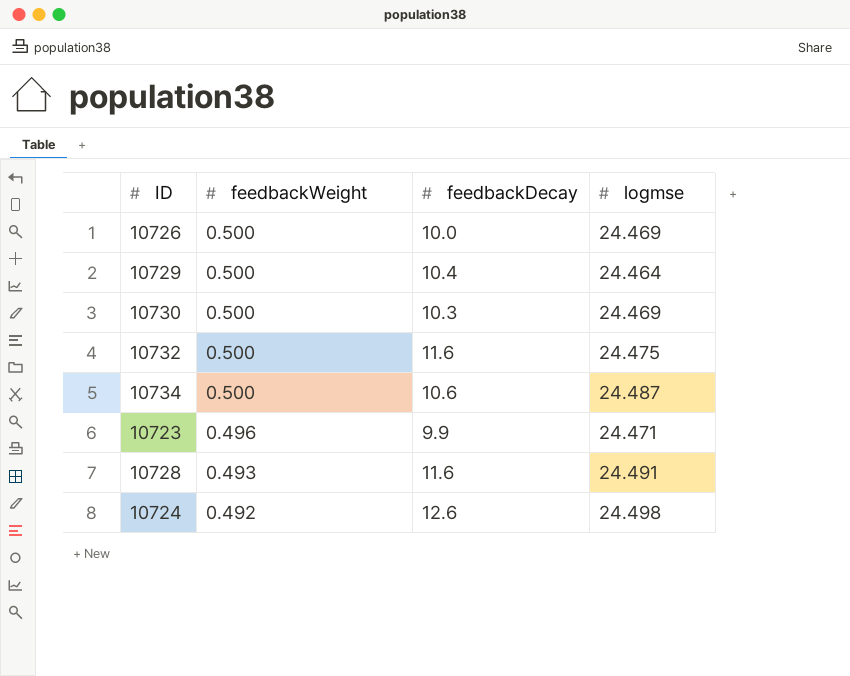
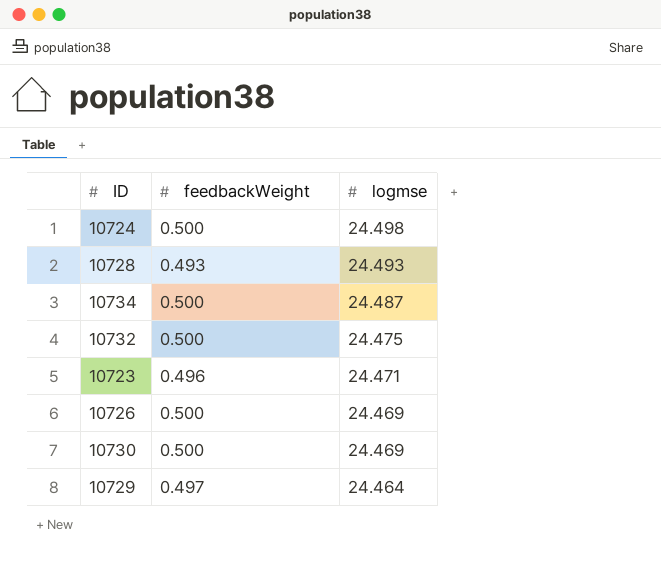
row order: feedbackWeight descending -> logmse descending
column feedbackDecay | position: 3 -> none
10724 | feedbackWeight: 0.492 -> 0.500
10728 | logmse: 24.491 -> 24.493
10729 | feedbackWeight: 0.500 -> 0.497

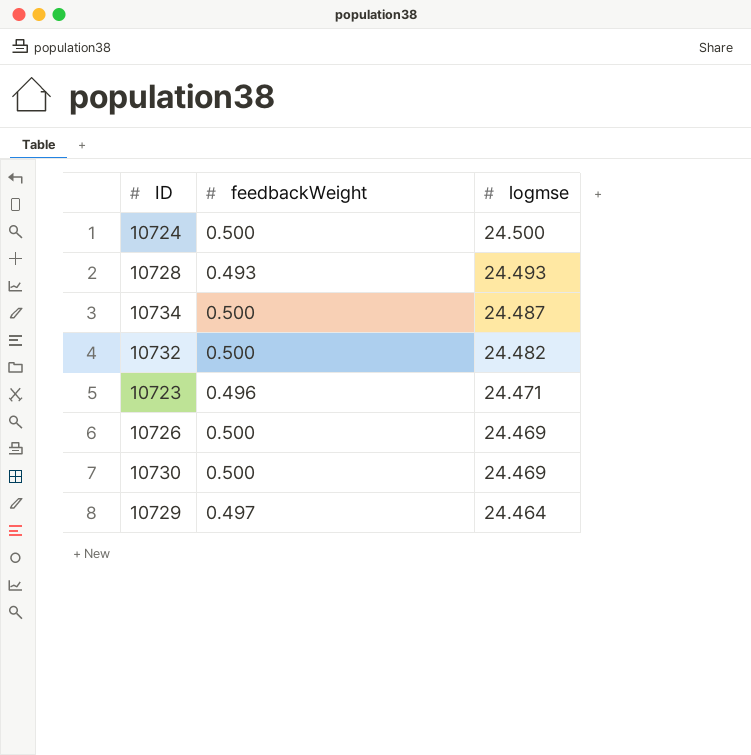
10724 | logmse: 24.498 -> 24.500
10732 | logmse: 24.475 -> 24.482

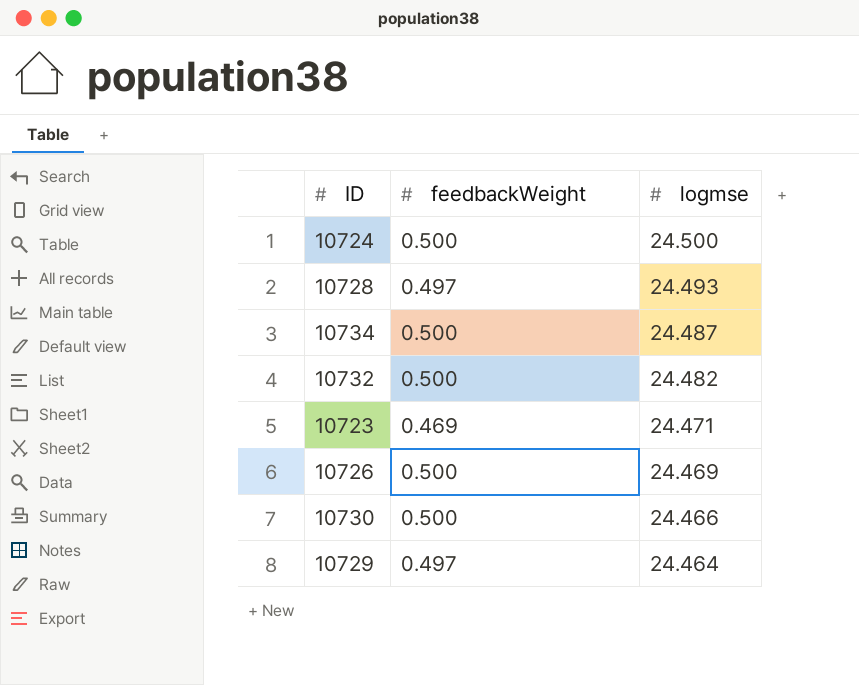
10728 | feedbackWeight: 0.493 -> 0.497
10723 | feedbackWeight: 0.496 -> 0.469
10730 | logmse: 24.469 -> 24.466

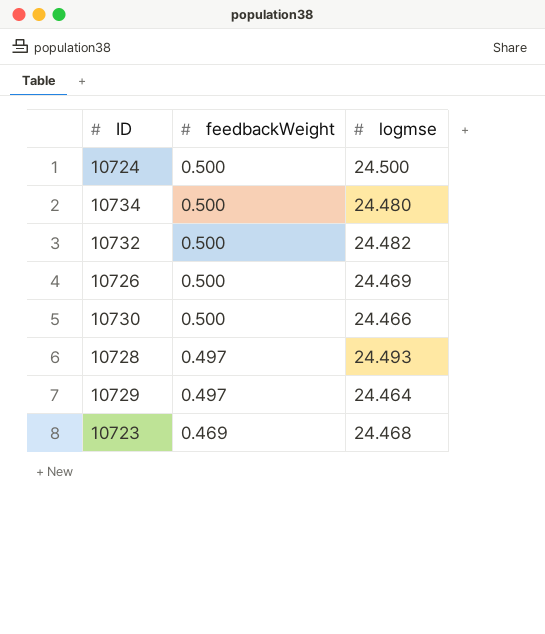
row order: logmse descending -> feedbackWeight descending
10734 | logmse: 24.487 -> 24.480
10723 | logmse: 24.471 -> 24.468

